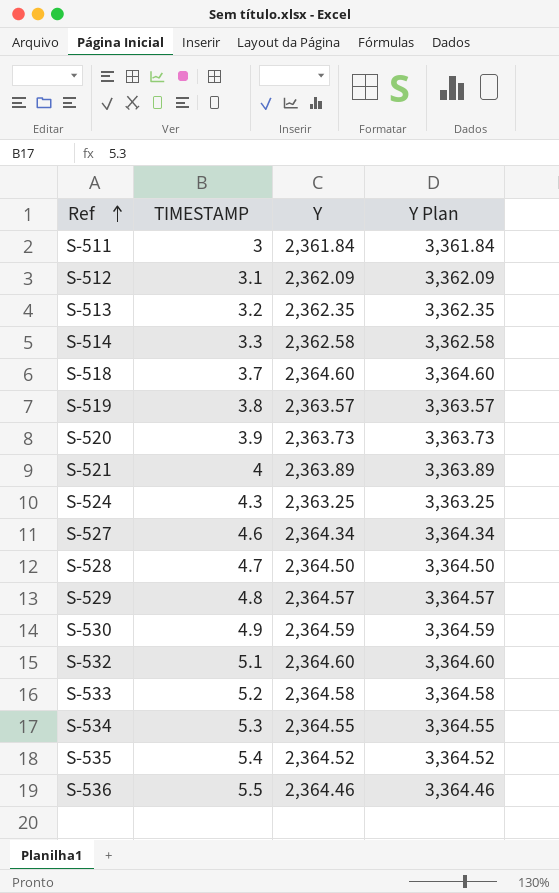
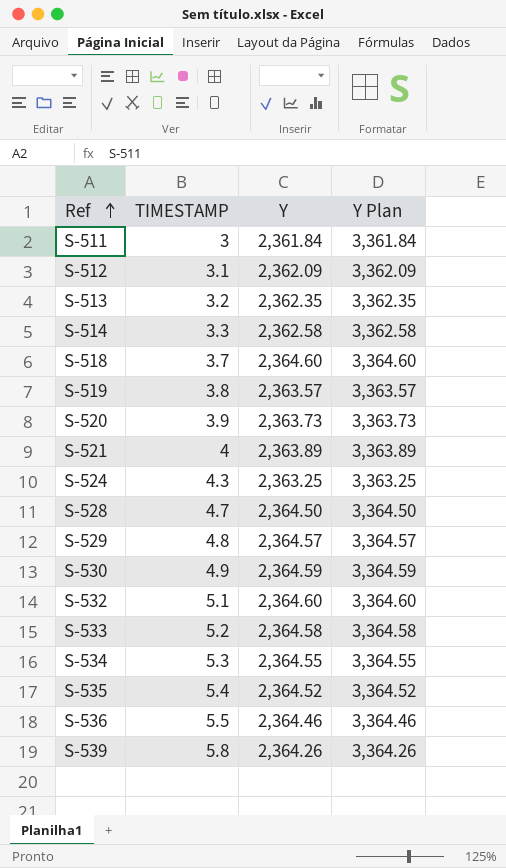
row S-527: 4.6 | 2,364.34 | 3,364.34 -> none
row S-539: none -> 5.8 | 2,364.26 | 3,364.26

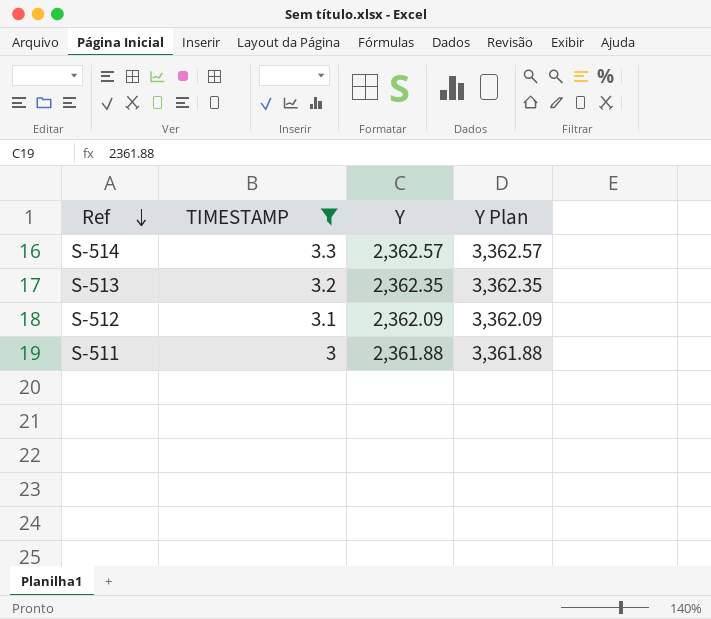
filter: none -> TIMESTAMP <= 3.3
row order: Ref ascending -> Ref descending
S-514 | Y: 2,362.58 -> 2,362.57
S-514 | Y Plan: 3,362.58 -> 3,362.57
S-511 | Y: 2,361.84 -> 2,361.88
S-511 | Y Plan: 3,361.84 -> 3,361.88

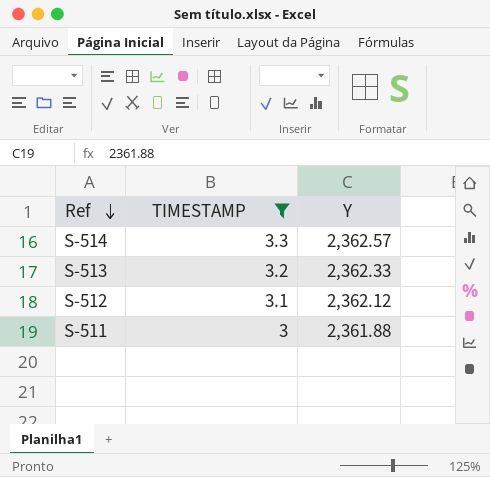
column Y Plan | formula: [Y] + 1000 -> none
S-513 | Y: 2,362.35 -> 2,362.33
S-512 | Y: 2,362.09 -> 2,362.12

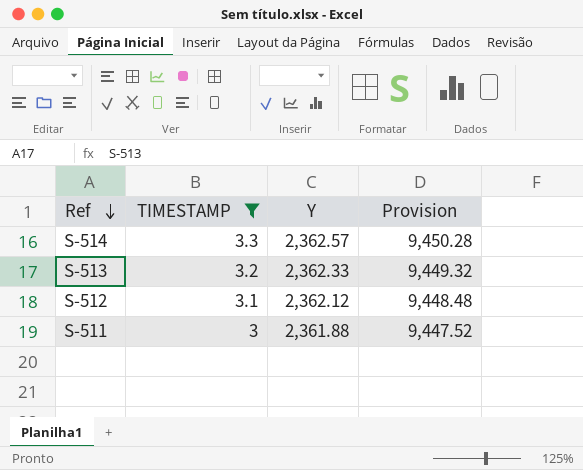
column Provision | formula: none -> [Y] * 4

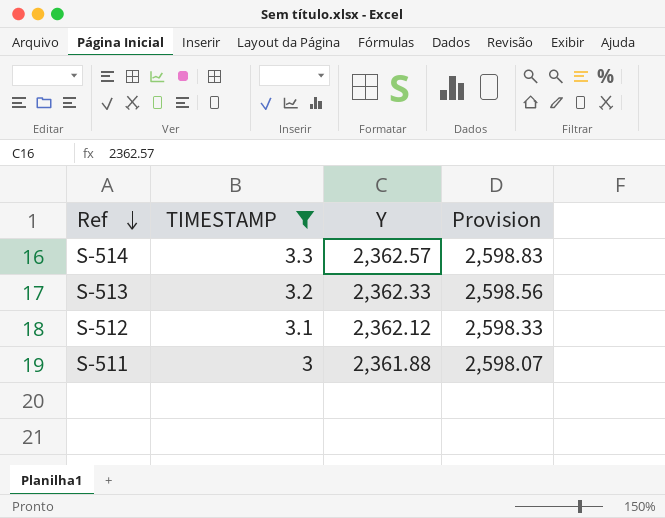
column Provision | formula: [Y] * 4 -> [Y] * 1.1

